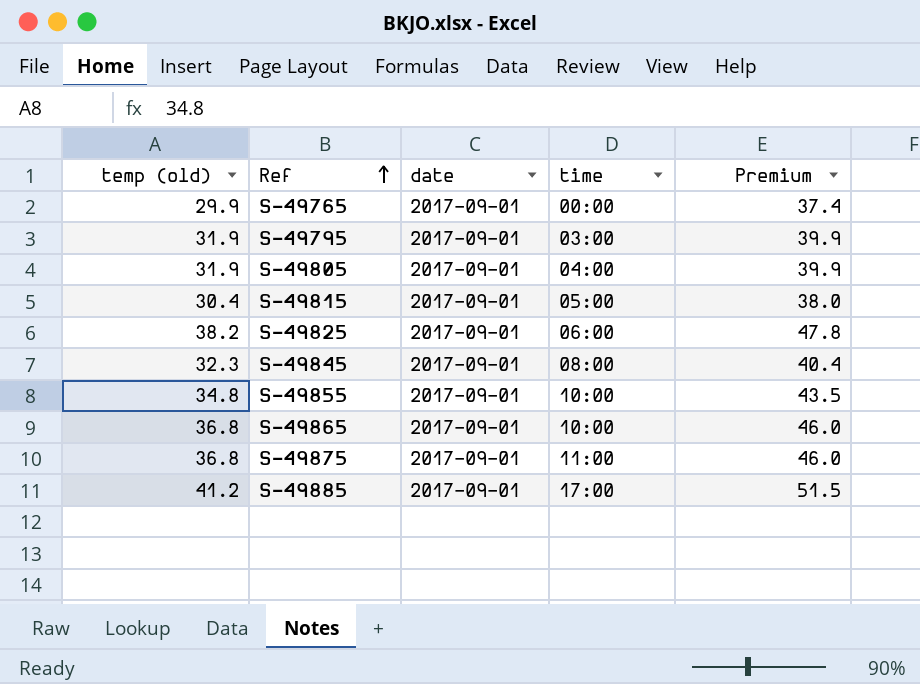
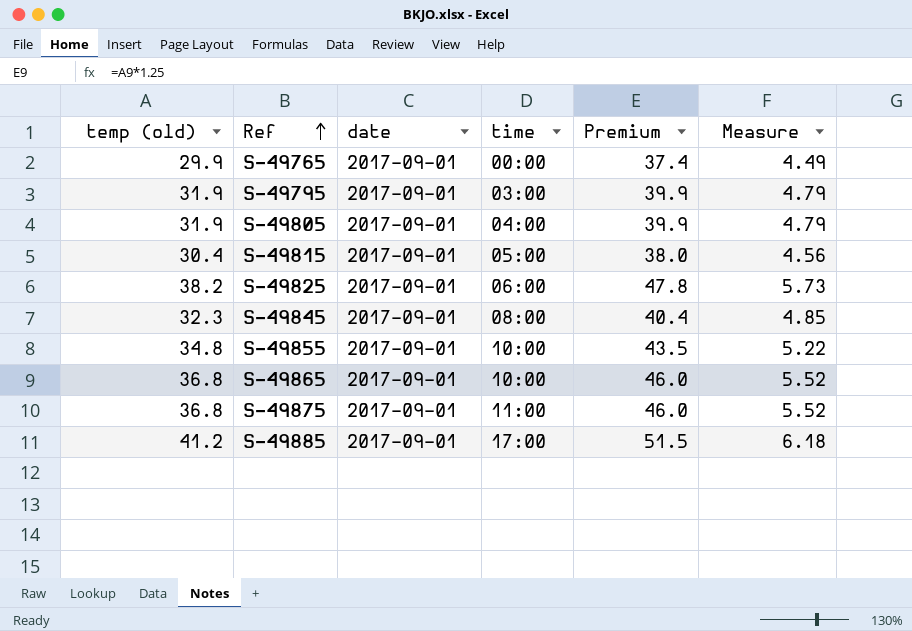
column Measure | formula: none -> [temp (old)] * 0.15

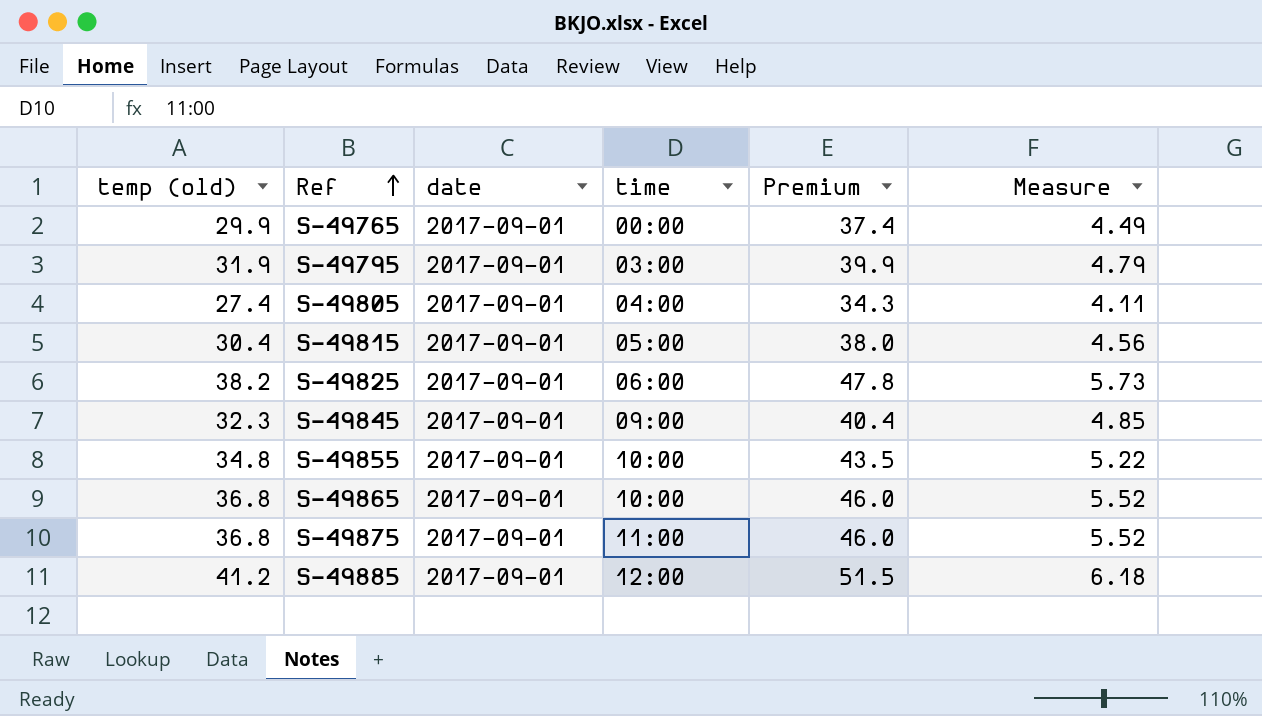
S-49805 | temp (old): 31.9 -> 27.4
S-49805 | Premium: 39.9 -> 34.3
S-49805 | Measure: 4.79 -> 4.11
S-49845 | time: 08:00 -> 09:00
S-49885 | time: 17:00 -> 12:00

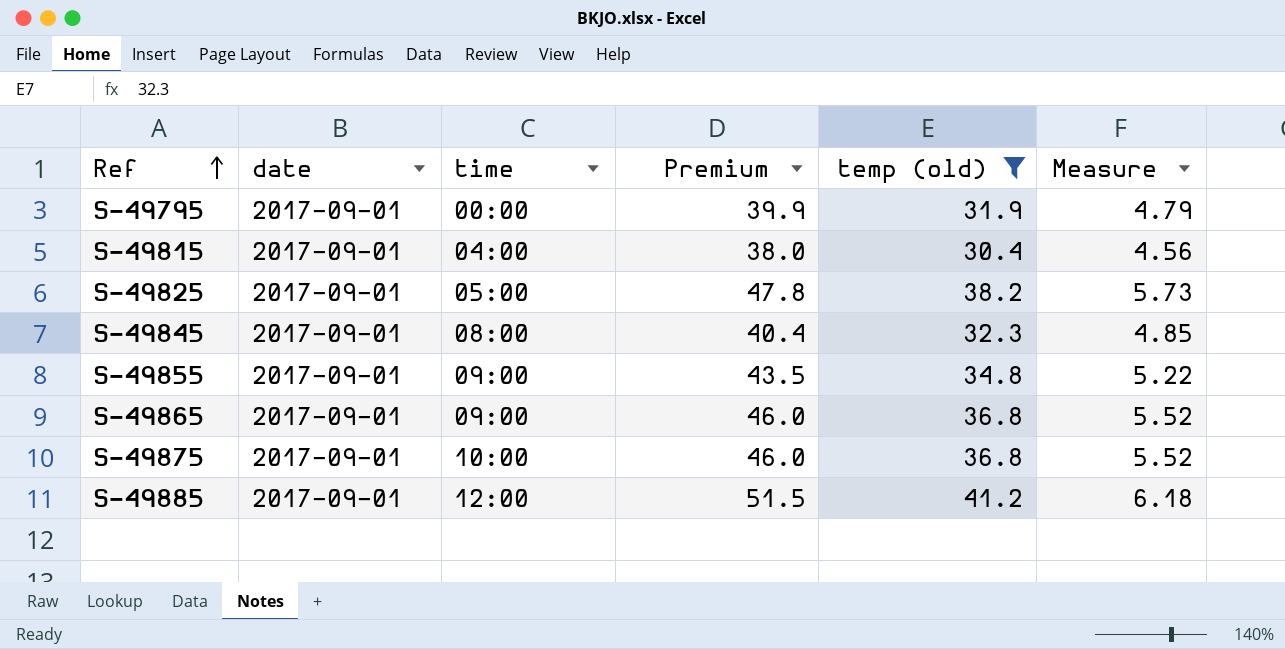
filter: none -> temp (old) >= 30.4
column temp (old) | position: 1 -> 5
S-49795 | time: 03:00 -> 00:00
S-49815 | time: 05:00 -> 04:00
S-49825 | time: 06:00 -> 05:00
S-49845 | time: 09:00 -> 08:00
S-49855 | time: 10:00 -> 09:00
S-49865 | time: 10:00 -> 09:00
S-49875 | time: 11:00 -> 10:00

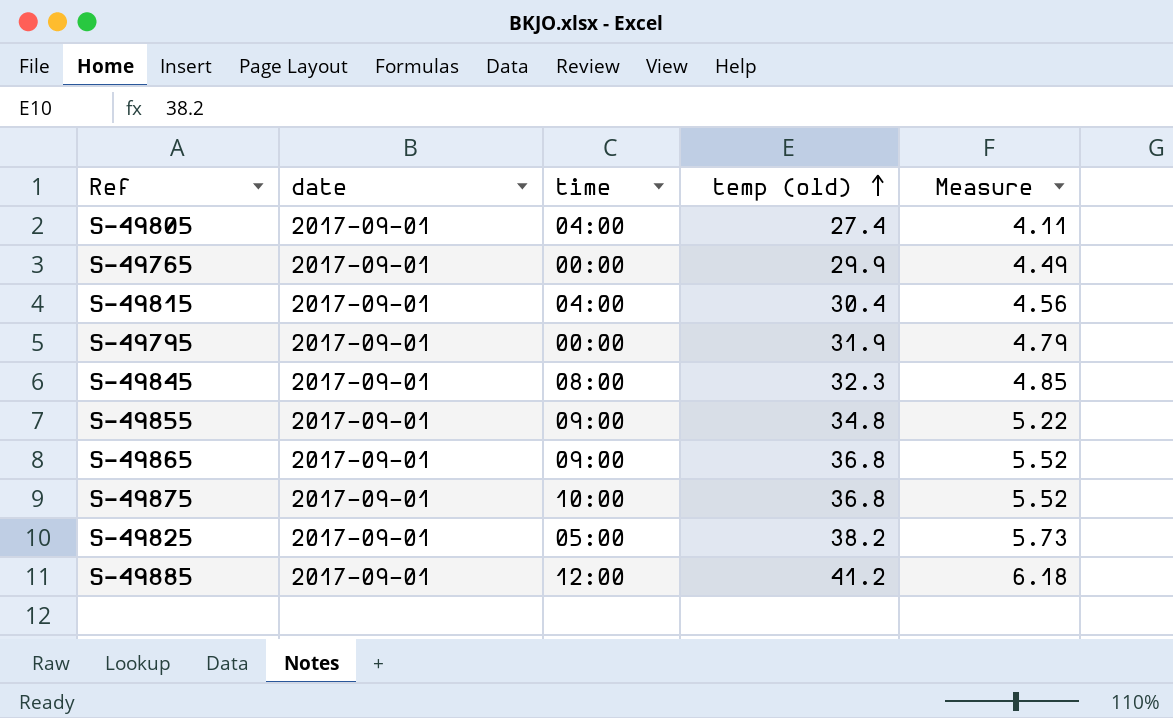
filter: temp (old) >= 30.4 -> none
row order: Ref ascending -> temp (old) ascending
column Premium | formula: [temp (old)] * 1.25 -> none

